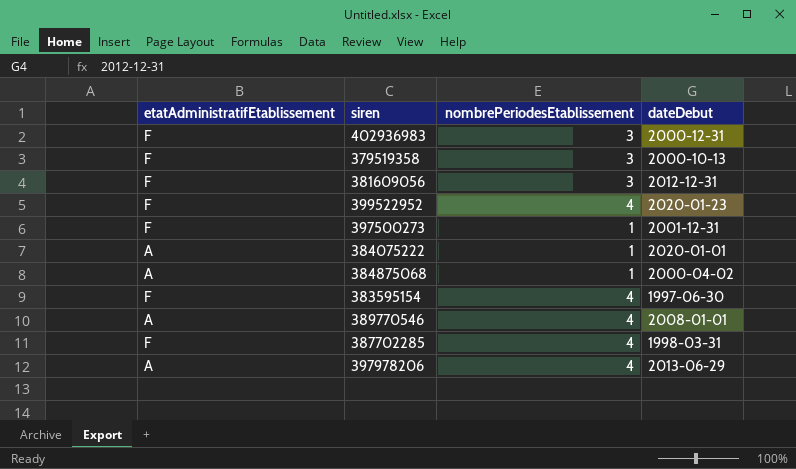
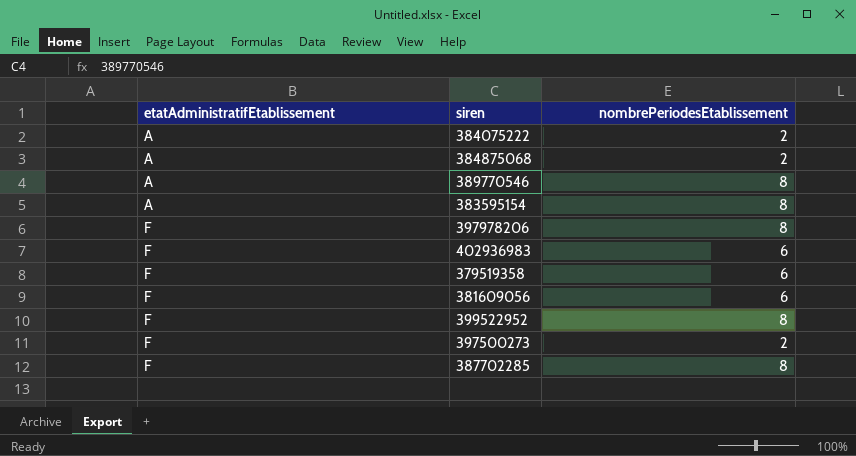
row order: none -> etatAdministratifEtablissement ascending
column dateDebut | position: 4 -> none
384075222 | nombrePeriodesEtablissement: 1 -> 2
384875068 | nombrePeriodesEtablissement: 1 -> 2
389770546 | nombrePeriodesEtablissement: 4 -> 8
383595154 | etatAdministratifEtablissement: F -> A
383595154 | nombrePeriodesEtablissement: 4 -> 8
397978206 | etatAdministratifEtablissement: A -> F
397978206 | nombrePeriodesEtablissement: 4 -> 8
402936983 | nombrePeriodesEtablissement: 3 -> 6
379519358 | nombrePeriodesEtablissement: 3 -> 6
381609056 | nombrePeriodesEtablissement: 3 -> 6
399522952 | nombrePeriodesEtablissement: 4 -> 8
397500273 | nombrePeriodesEtablissement: 1 -> 2
387702285 | nombrePeriodesEtablissement: 4 -> 8

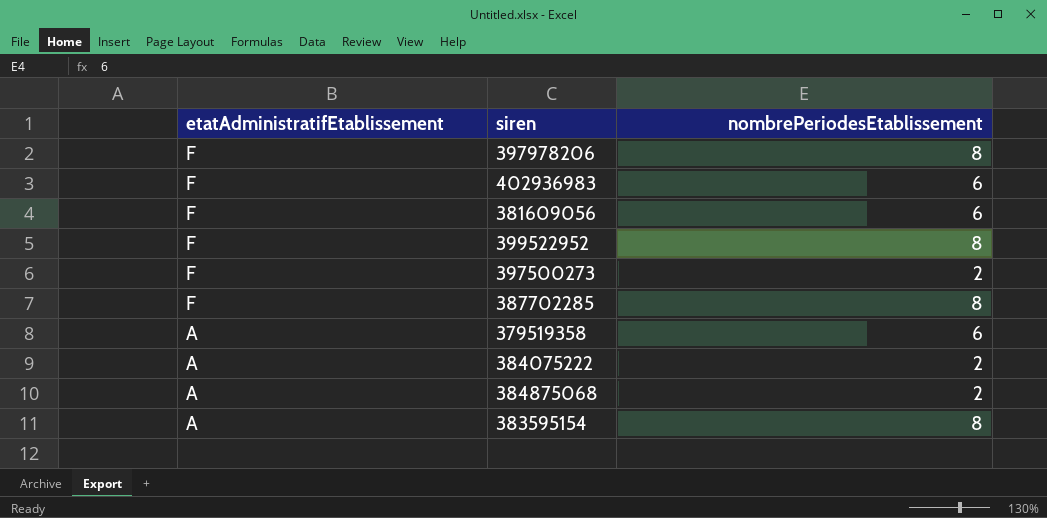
row order: etatAdministratifEtablissement ascending -> etatAdministratifEtablissement descending
row 389770546: A | 8 -> none
379519358 | etatAdministratifEtablissement: F -> A

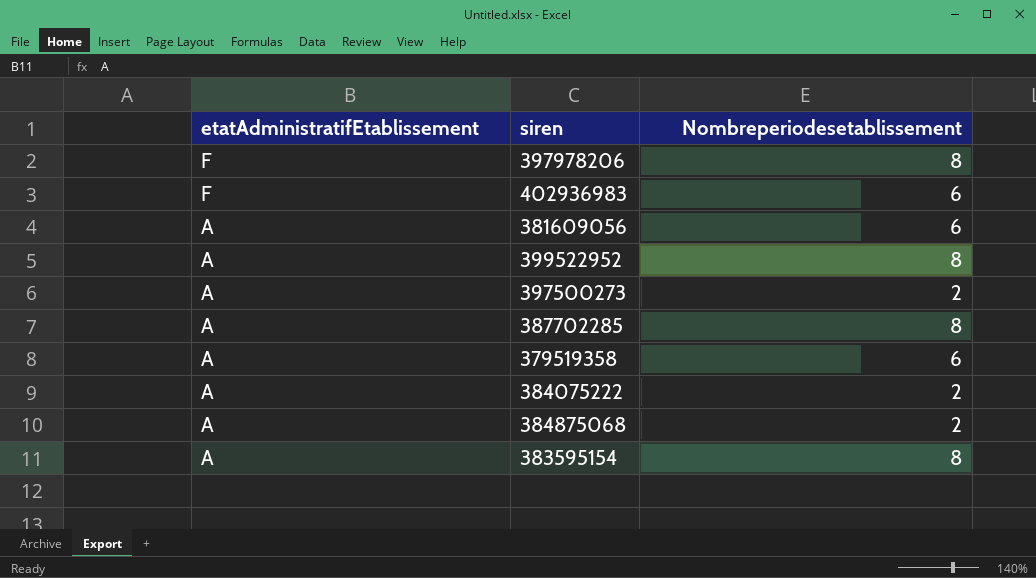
column name: nombrePeriodesEtablissement -> Nombreperiodesetablissement
381609056 | etatAdministratifEtablissement: F -> A
399522952 | etatAdministratifEtablissement: F -> A
397500273 | etatAdministratifEtablissement: F -> A
387702285 | etatAdministratifEtablissement: F -> A

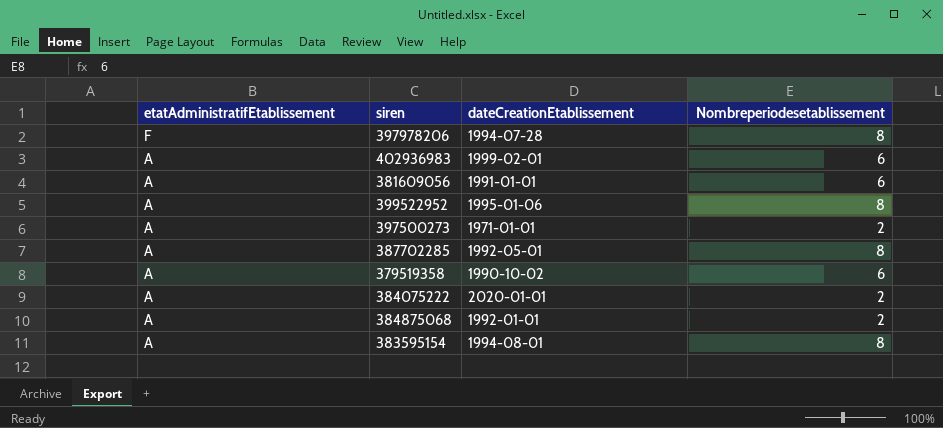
column dateCreationEtablissement | position: none -> 3
402936983 | etatAdministratifEtablissement: F -> A

